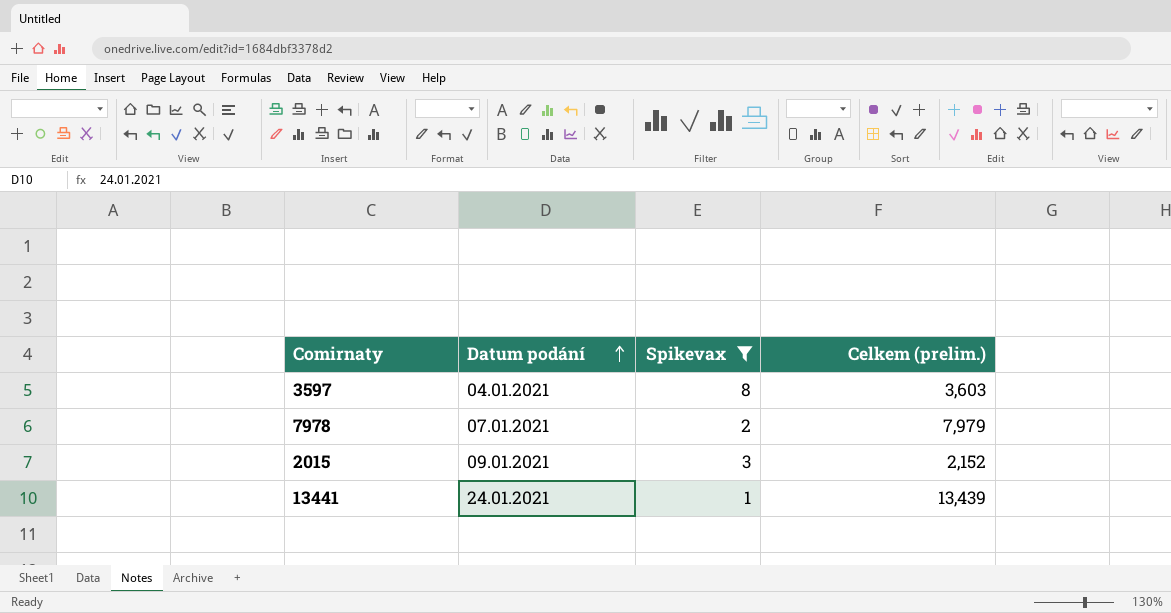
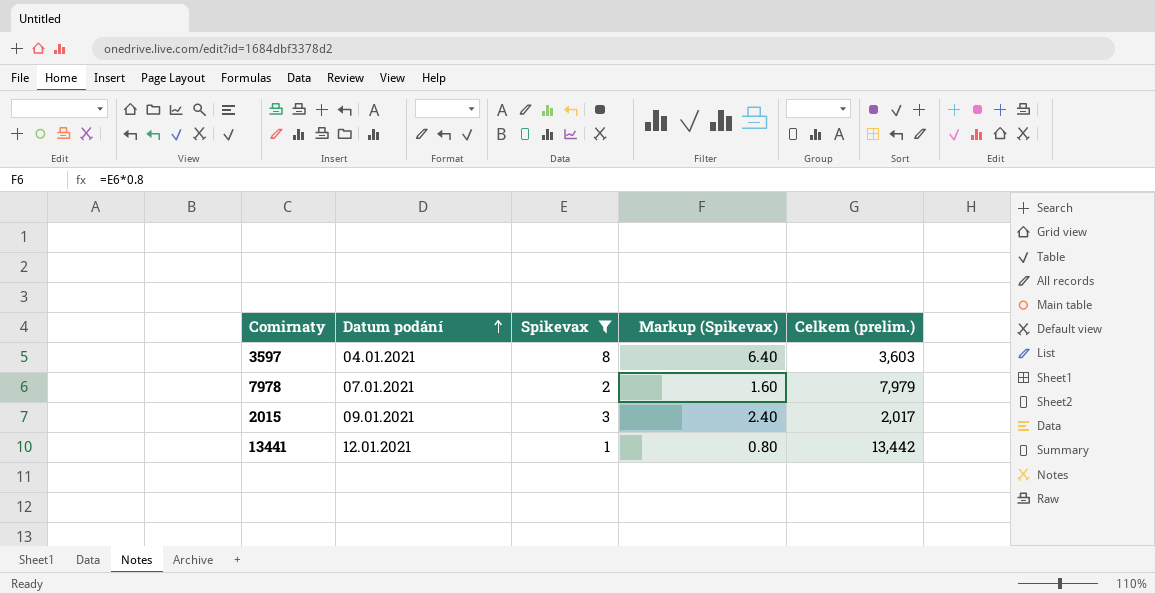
column Markup (Spikevax) | formula: none -> [Spikevax] * 0.8
2015 | Celkem (prelim.): 2,152 -> 2,017
13441 | Datum podání: 24.01.2021 -> 12.01.2021
13441 | Celkem (prelim.): 13,439 -> 13,442

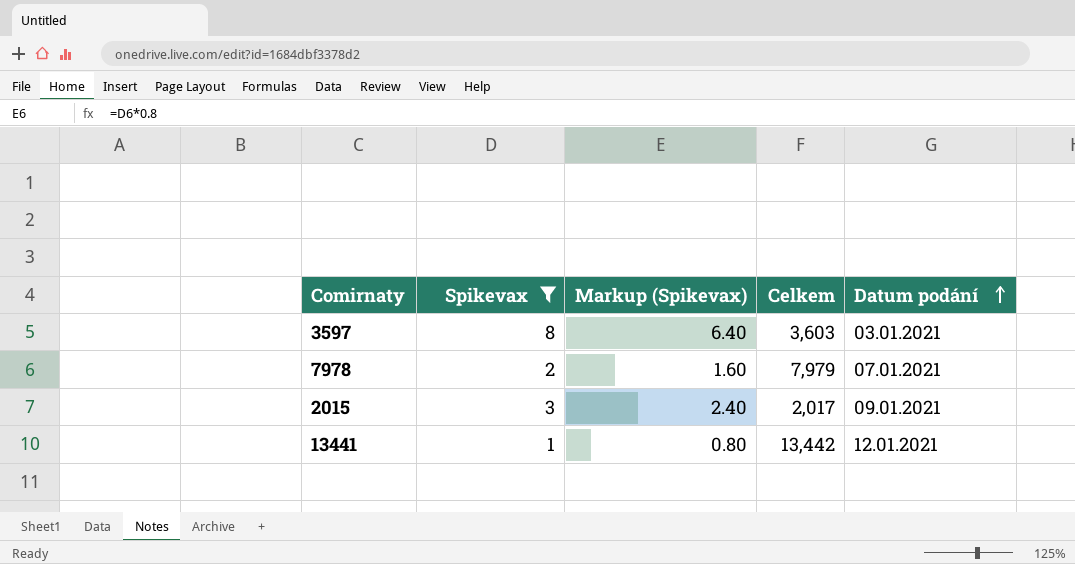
column name: Celkem (prelim.) -> Celkem
column Datum podání | position: 2 -> 5
3597 | Datum podání: 04.01.2021 -> 03.01.2021

